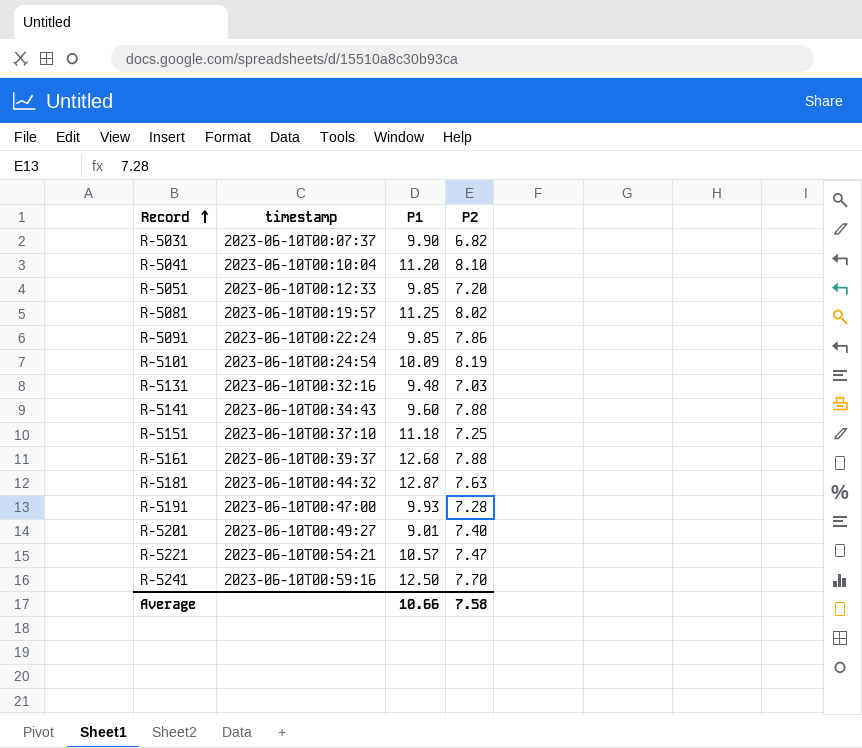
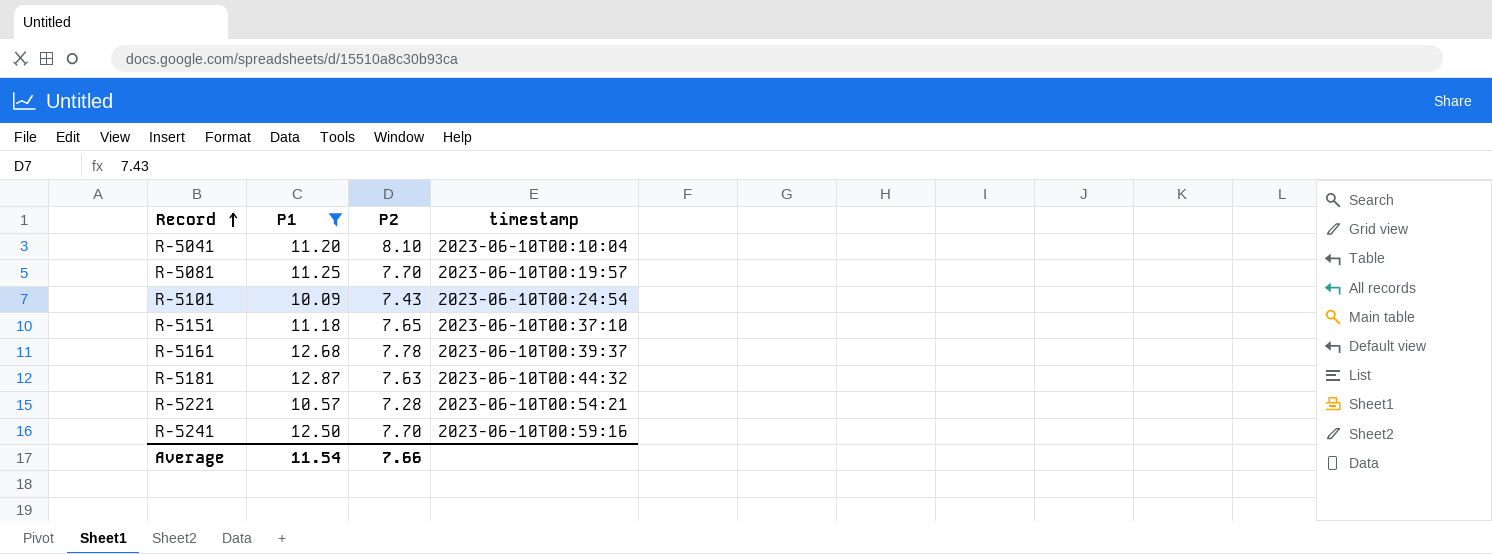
filter: none -> P1 >= 10.09
column timestamp | position: 2 -> 4
R-5081 | P2: 8.02 -> 7.70
R-5101 | P2: 8.19 -> 7.43
R-5151 | P2: 7.25 -> 7.65
R-5161 | P2: 7.88 -> 7.78
R-5221 | P2: 7.47 -> 7.28
Average | P1: 10.66 -> 11.54
Average | P2: 7.58 -> 7.66

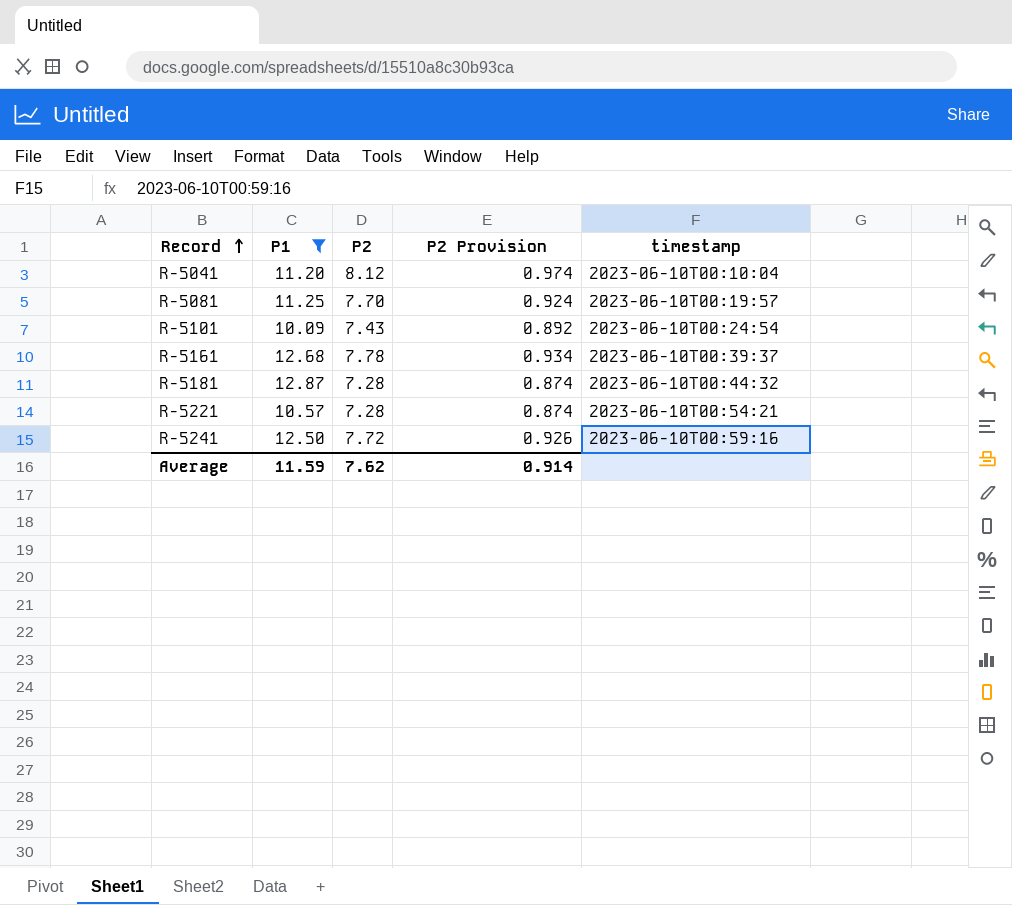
column P2 Provision | formula: none -> [P2] * 0.12
row R-5151: 11.18 | 7.65 | 2023-06-10T00:37:10 -> none
R-5041 | P2: 8.10 -> 8.12
R-5181 | P2: 7.63 -> 7.28
R-5241 | P2: 7.70 -> 7.72
Average | P1: 11.54 -> 11.59
Average | P2: 7.66 -> 7.62

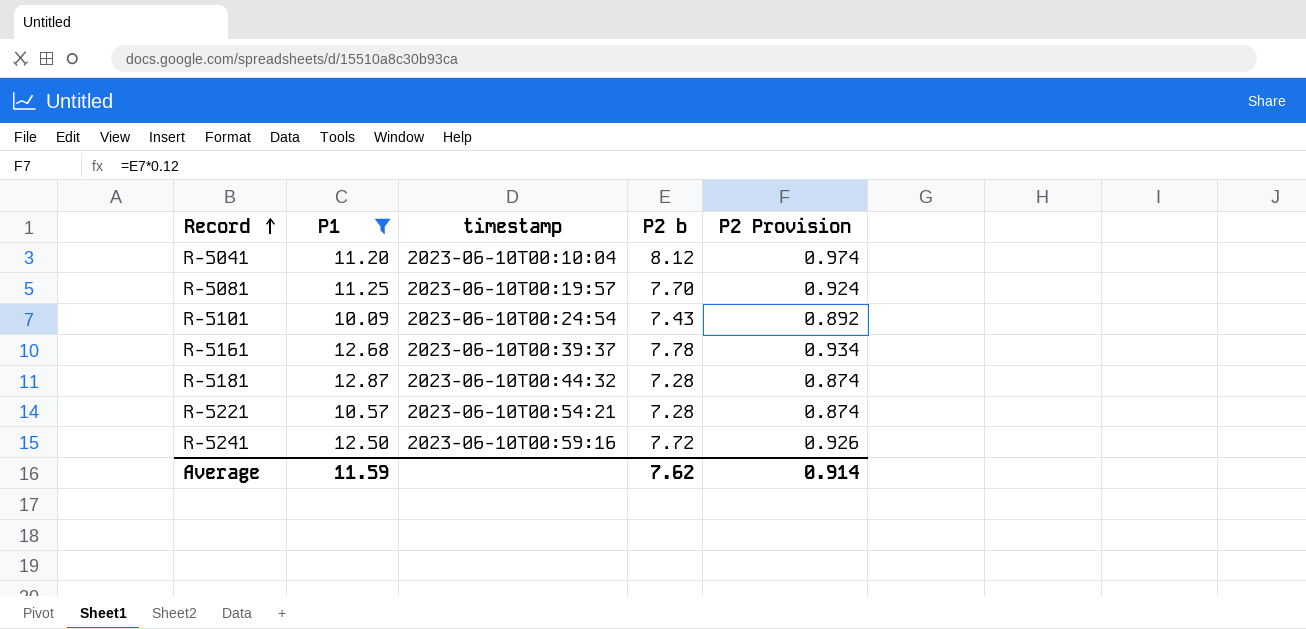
column timestamp | position: 5 -> 3
column name: P2 -> P2 b

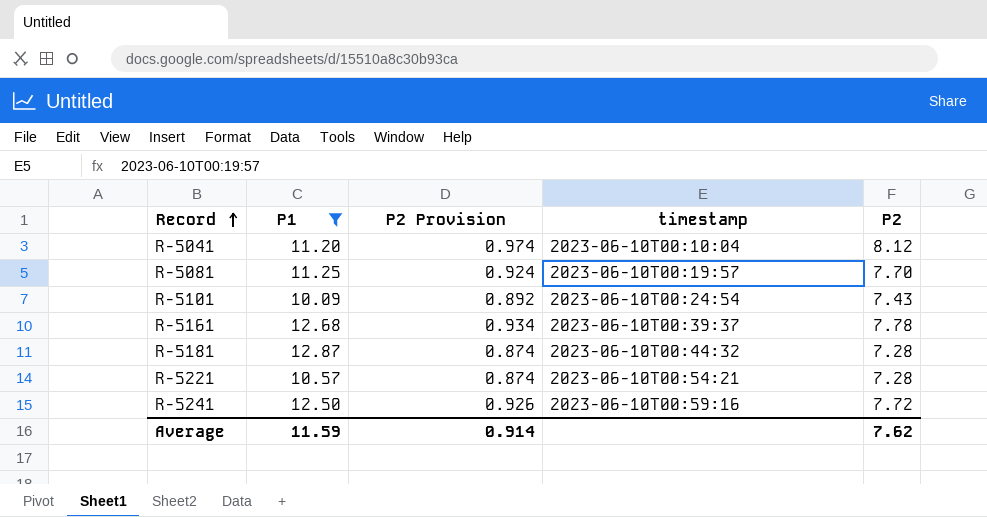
column P2 Provision | position: 5 -> 3
column name: P2 b -> P2

